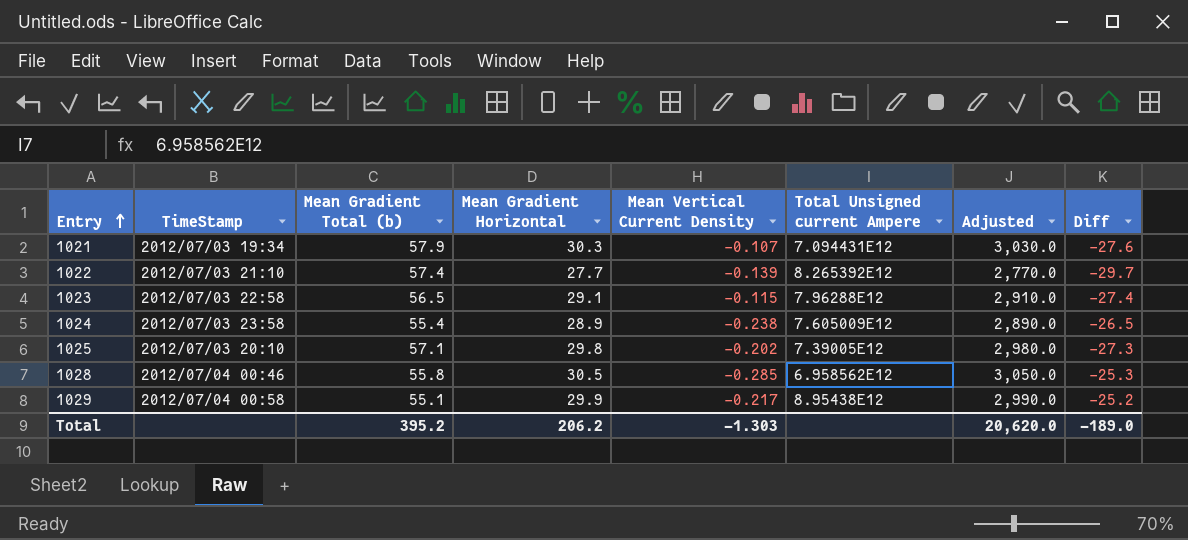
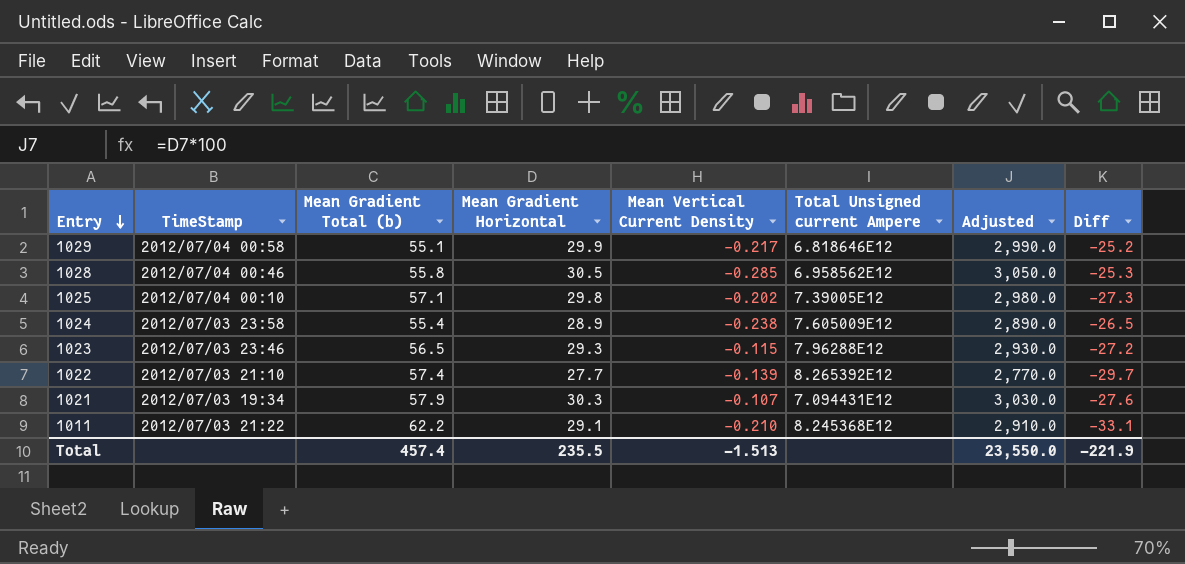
row order: Entry ascending -> Entry descending
1029 | Total Unsigned current Ampere: 8.95438E12 -> 6.818646E12
1025 | TimeStamp: 2012/07/03 20:10 -> 2012/07/04 00:10
1023 | TimeStamp: 2012/07/03 22:58 -> 2012/07/03 23:46
1023 | Mean Gradient Horizontal: 29.1 -> 29.3
1023 | Adjusted: 2,910.0 -> 2,930.0
1023 | Diff: -27.4 -> -27.2
row 1011: none -> 2012/07/03 21:22 | 62.2 | 29.1 | -0.210 | 8.245368E12 | 2,910.0 | -33.1
Total | Mean Gradient Total (b): 395.2 -> 457.4
Total | Mean Gradient Horizontal: 206.2 -> 235.5
Total | Mean Vertical Current Density: -1.303 -> -1.513
Total | Adjusted: 20,620.0 -> 23,550.0
Total | Diff: -189.0 -> -221.9

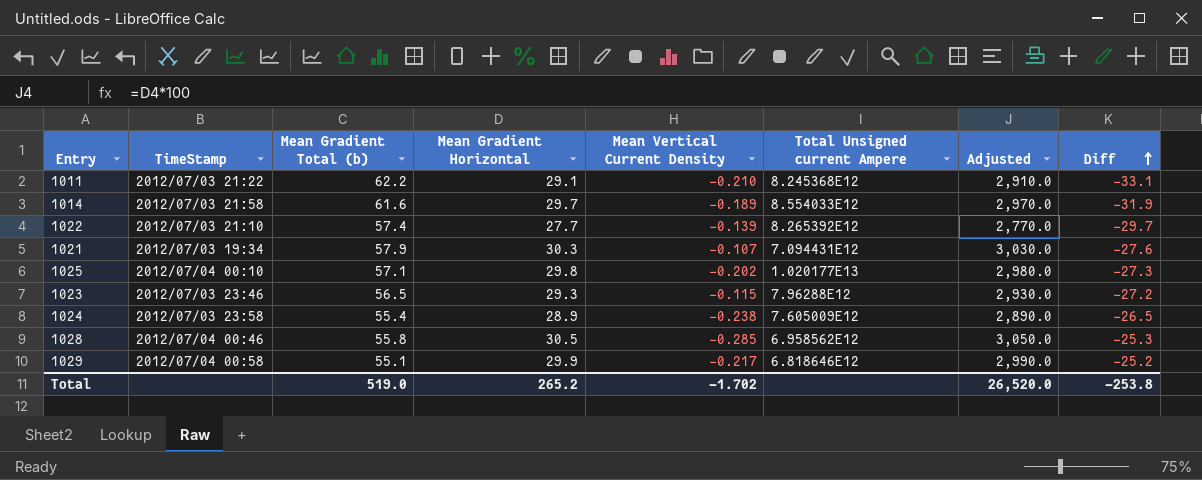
row order: Entry descending -> Diff ascending
row 1014: none -> 2012/07/03 21:58 | 61.6 | 29.7 | -0.189 | 8.554033E12 | 2,970.0 | -31.9
1025 | Total Unsigned current Ampere: 7.39005E12 -> 1.020177E13
Total | Mean Gradient Total (b): 457.4 -> 519.0
Total | Mean Gradient Horizontal: 235.5 -> 265.2
Total | Mean Vertical Current Density: -1.513 -> -1.702
Total | Adjusted: 23,550.0 -> 26,520.0
Total | Diff: -221.9 -> -253.8

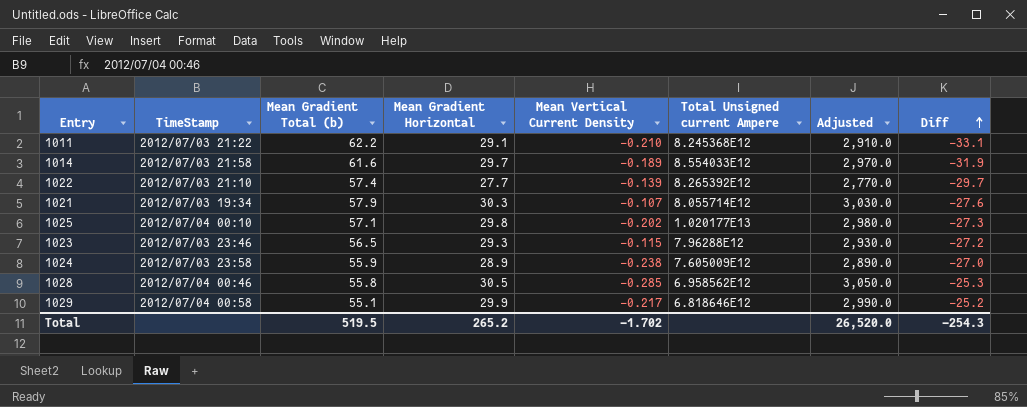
1021 | Total Unsigned current Ampere: 7.094431E12 -> 8.055714E12
1024 | Mean Gradient Total (b): 55.4 -> 55.9
1024 | Diff: -26.5 -> -27.0
Total | Mean Gradient Total (b): 519.0 -> 519.5
Total | Diff: -253.8 -> -254.3

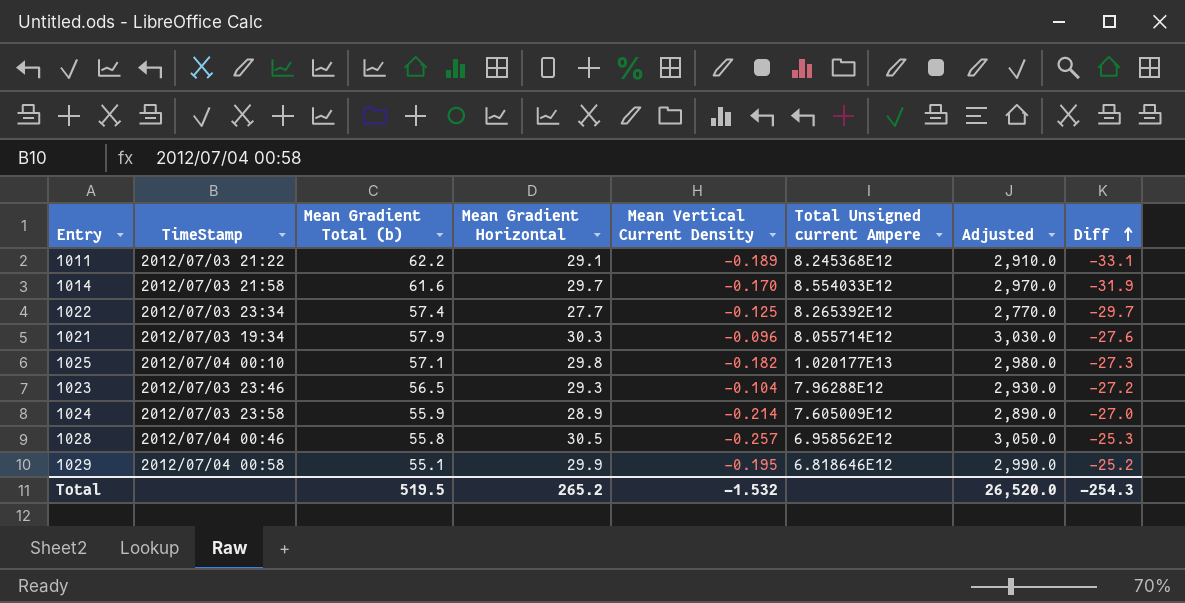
1011 | Mean Vertical Current Density: -0.210 -> -0.189
1014 | Mean Vertical Current Density: -0.189 -> -0.170
1022 | TimeStamp: 2012/07/03 21:10 -> 2012/07/03 23:34
1022 | Mean Vertical Current Density: -0.139 -> -0.125
1021 | Mean Vertical Current Density: -0.107 -> -0.096
1025 | Mean Vertical Current Density: -0.202 -> -0.182
1023 | Mean Vertical Current Density: -0.115 -> -0.104
1024 | Mean Vertical Current Density: -0.238 -> -0.214
1028 | Mean Vertical Current Density: -0.285 -> -0.257
1029 | Mean Vertical Current Density: -0.217 -> -0.195
Total | Mean Vertical Current Density: -1.702 -> -1.532

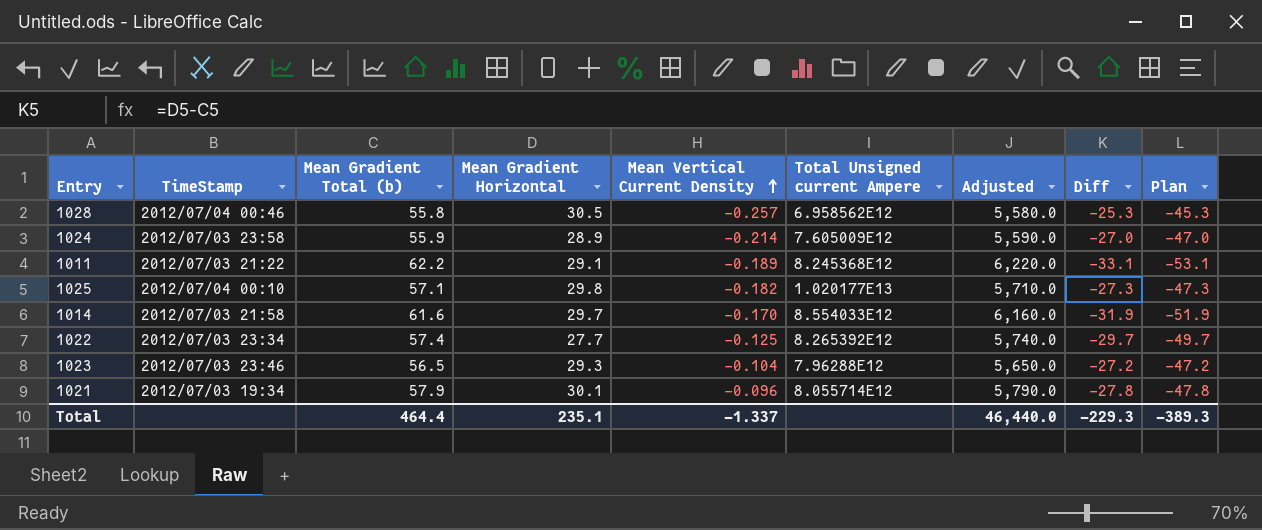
row order: Diff ascending -> Mean Vertical Current Density ascending
column Adjusted | formula: [Mean Gradient Horizontal] * 100 -> [Mean Gradient Total (b)] * 100
column Plan | formula: none -> [Diff] - 20
row 1029: 2012/07/04 00:58 | 55.1 | 29.9 | -0.195 | 6.818646E12 | 2,990.0 | -25.2 -> none
1021 | Mean Gradient Horizontal: 30.3 -> 30.1
1021 | Diff: -27.6 -> -27.8
Total | Mean Gradient Total (b): 519.5 -> 464.4
Total | Mean Gradient Horizontal: 265.2 -> 235.1
Total | Mean Vertical Current Density: -1.532 -> -1.337
Total | Adjusted: 26,520.0 -> 46,440.0
Total | Diff: -254.3 -> -229.3

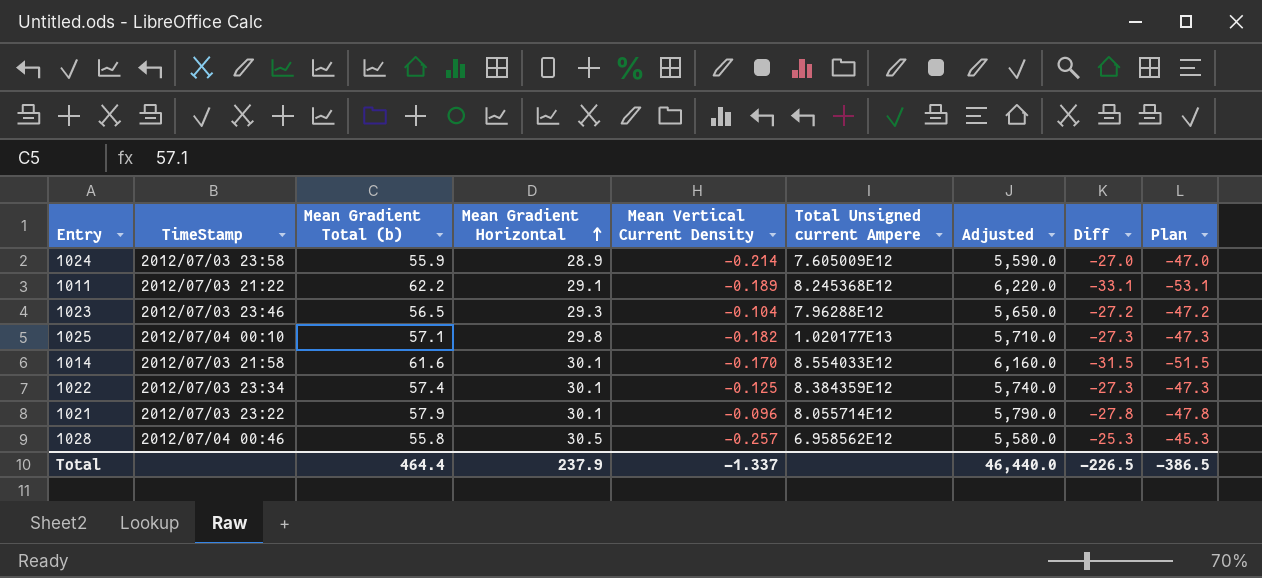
row order: Mean Vertical Current Density ascending -> Mean Gradient Horizontal ascending
1014 | Mean Gradient Horizontal: 29.7 -> 30.1
1014 | Diff: -31.9 -> -31.5
1014 | Plan: -51.9 -> -51.5
1022 | Mean Gradient Horizontal: 27.7 -> 30.1
1022 | Total Unsigned current Ampere: 8.265392E12 -> 8.384359E12
1022 | Diff: -29.7 -> -27.3
1022 | Plan: -49.7 -> -47.3
1021 | TimeStamp: 2012/07/03 19:34 -> 2012/07/03 23:22
Total | Mean Gradient Horizontal: 235.1 -> 237.9
Total | Diff: -229.3 -> -226.5
Total | Plan: -389.3 -> -386.5

